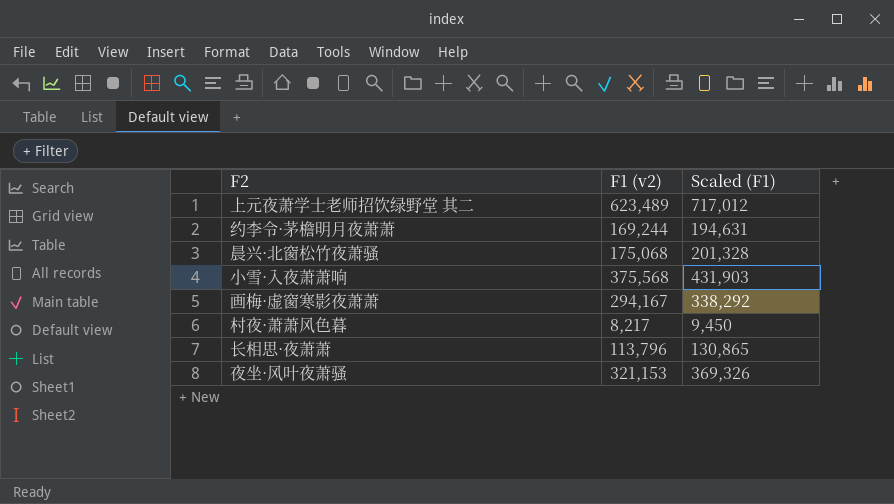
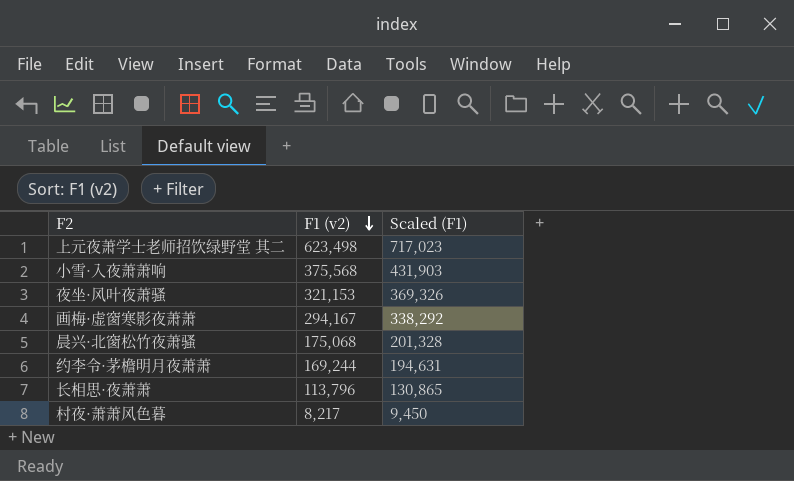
row order: none -> F1 (v2) descending
上元夜萧学士老师招饮绿野堂 其二 | F1 (v2): 623,489 -> 623,498
上元夜萧学士老师招饮绿野堂 其二 | Scaled (F1): 717,012 -> 717,023

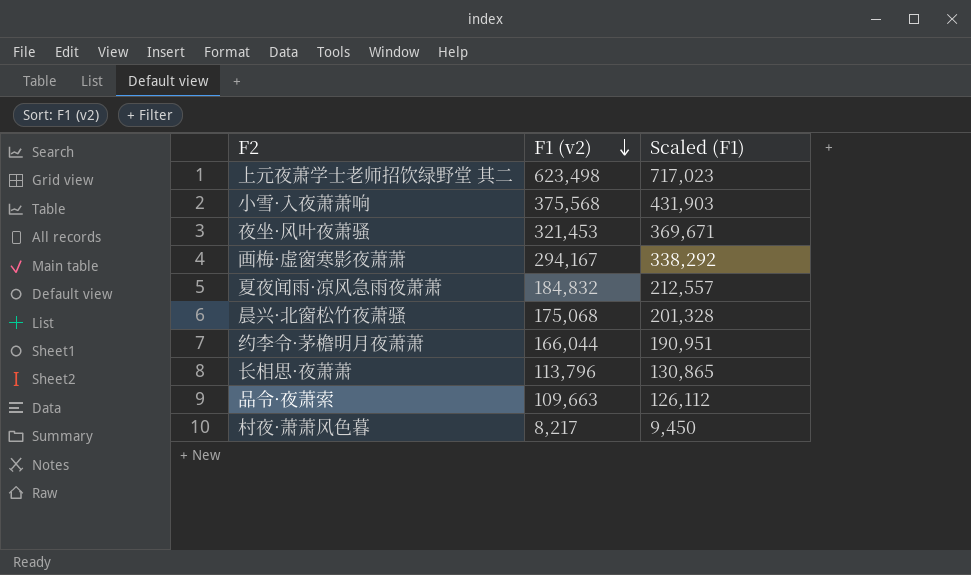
夜坐·风叶夜萧骚 | F1 (v2): 321,153 -> 321,453
夜坐·风叶夜萧骚 | Scaled (F1): 369,326 -> 369,671
row 夏夜闻雨·凉风急雨夜萧萧: none -> 184,832 | 212,557
约李令·茅檐明月夜萧萧 | F1 (v2): 169,244 -> 166,044
约李令·茅檐明月夜萧萧 | Scaled (F1): 194,631 -> 190,951
row 品令·夜萧索: none -> 109,663 | 126,112

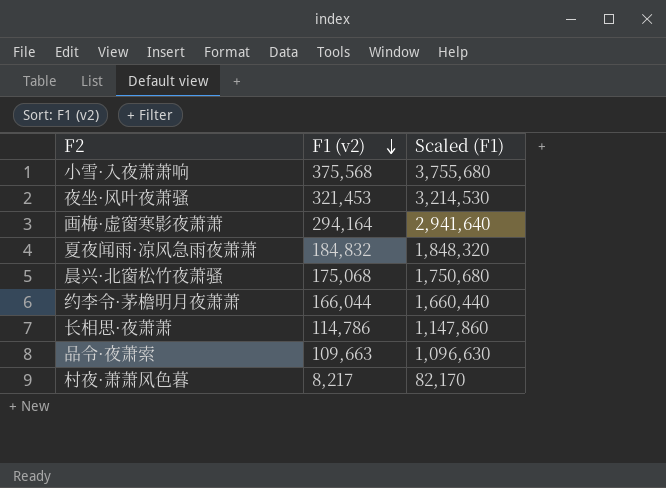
column Scaled (F1) | formula: [F1 (v2)] * 1.15 -> [F1 (v2)] * 10
row 上元夜萧学士老师招饮绿野堂 其二: 623,498 | 717,023 -> none
画梅·虚窗寒影夜萧萧 | F1 (v2): 294,167 -> 294,164
长相思·夜萧萧 | F1 (v2): 113,796 -> 114,786

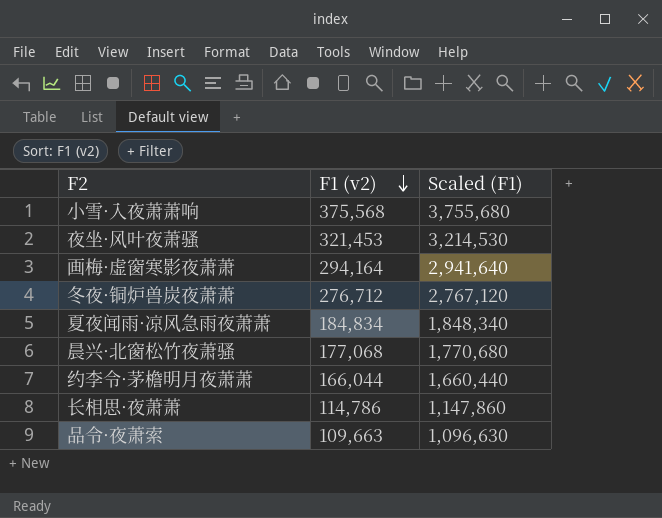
row 村夜·萧萧风色暮: 8,217 | 82,170 -> none
row 冬夜·铜炉兽炭夜萧萧: none -> 276,712 | 2,767,120
夏夜闻雨·凉风急雨夜萧萧 | F1 (v2): 184,832 -> 184,834
夏夜闻雨·凉风急雨夜萧萧 | Scaled (F1): 1,848,320 -> 1,848,340
晨兴·北窗松竹夜萧骚 | F1 (v2): 175,068 -> 177,068
晨兴·北窗松竹夜萧骚 | Scaled (F1): 1,750,680 -> 1,770,680

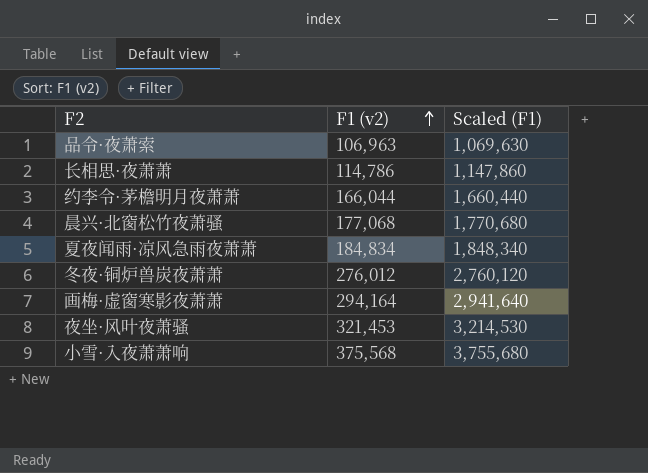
row order: F1 (v2) descending -> F1 (v2) ascending
品令·夜萧索 | F1 (v2): 109,663 -> 106,963
品令·夜萧索 | Scaled (F1): 1,096,630 -> 1,069,630
冬夜·铜炉兽炭夜萧萧 | F1 (v2): 276,712 -> 276,012
冬夜·铜炉兽炭夜萧萧 | Scaled (F1): 2,767,120 -> 2,760,120

